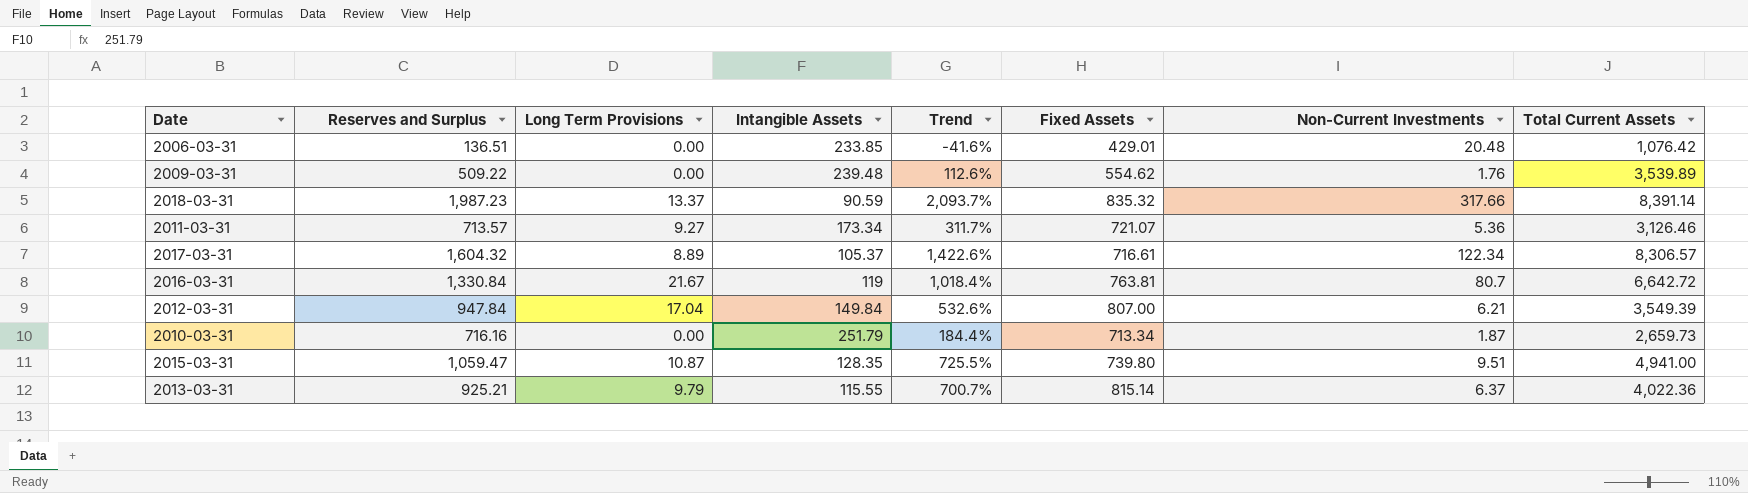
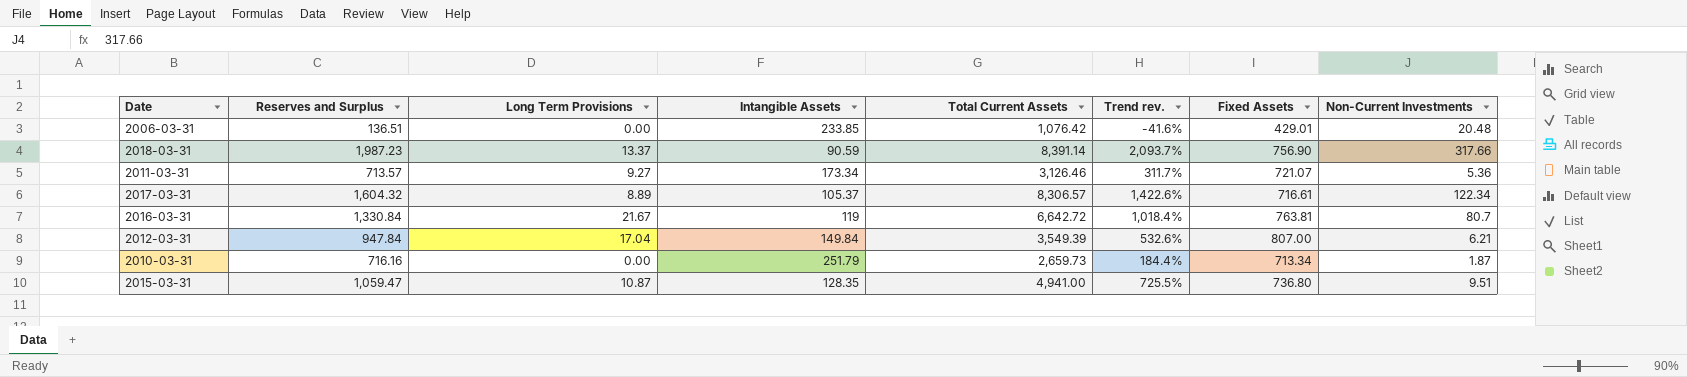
column Total Current Assets | position: 8 -> 5
column name: Trend -> Trend rev.
row 2009-03-31: 509.22 | 0.00 | 239.48 | 112.6% | 554.62 | 1.76 | 3,539.89 -> none
row 2013-03-31: 925.21 | 9.79 | 115.55 | 700.7% | 815.14 | 6.37 | 4,022.36 -> none
2018-03-31 | Fixed Assets: 835.32 -> 756.90
2015-03-31 | Fixed Assets: 739.80 -> 736.80

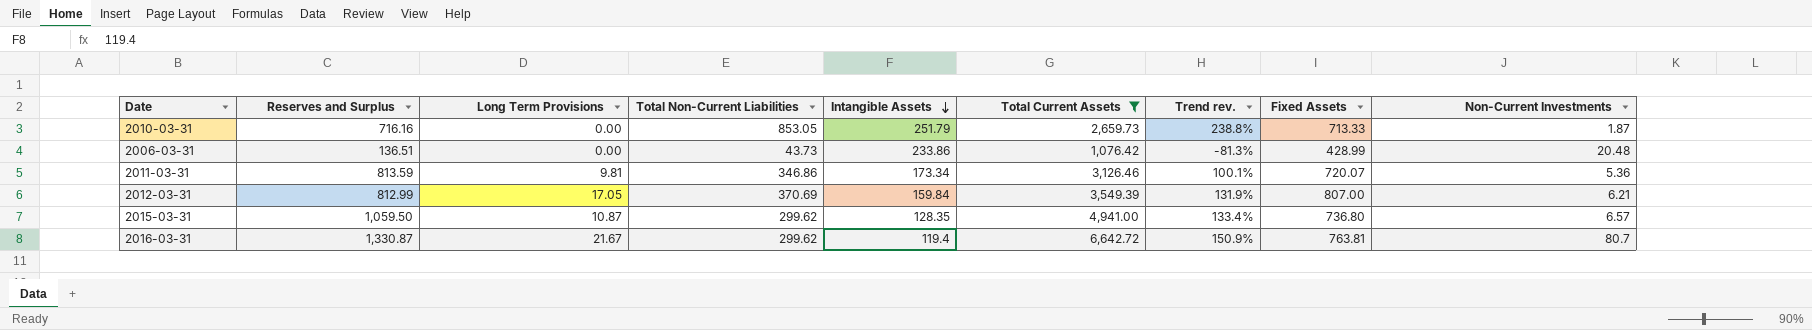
filter: none -> Total Current Assets <= 6,642.72
row order: none -> Intangible Assets descending
column Total Non-Current Liabilities | position: none -> 4
column Trend rev. | formula: ([Reserves and Surplus] - [Intangible Assets]) / [Intangible Assets] -> ([Total Non-Current Liabilities] - [Intangible Assets]) / [Intangible Assets]
2010-03-31 | Fixed Assets: 713.34 -> 713.33
2006-03-31 | Intangible Assets: 233.85 -> 233.86
2006-03-31 | Fixed Assets: 429.01 -> 428.99
2011-03-31 | Reserves and Surplus: 713.57 -> 813.59
2011-03-31 | Long Term Provisions: 9.27 -> 9.81
2011-03-31 | Fixed Assets: 721.07 -> 720.07
2012-03-31 | Reserves and Surplus: 947.84 -> 812.99
2012-03-31 | Long Term Provisions: 17.04 -> 17.05
2012-03-31 | Intangible Assets: 149.84 -> 159.84
2015-03-31 | Reserves and Surplus: 1,059.47 -> 1,059.50
2015-03-31 | Non-Current Investments: 9.51 -> 6.57
2016-03-31 | Reserves and Surplus: 1,330.84 -> 1,330.87
2016-03-31 | Intangible Assets: 119 -> 119.4

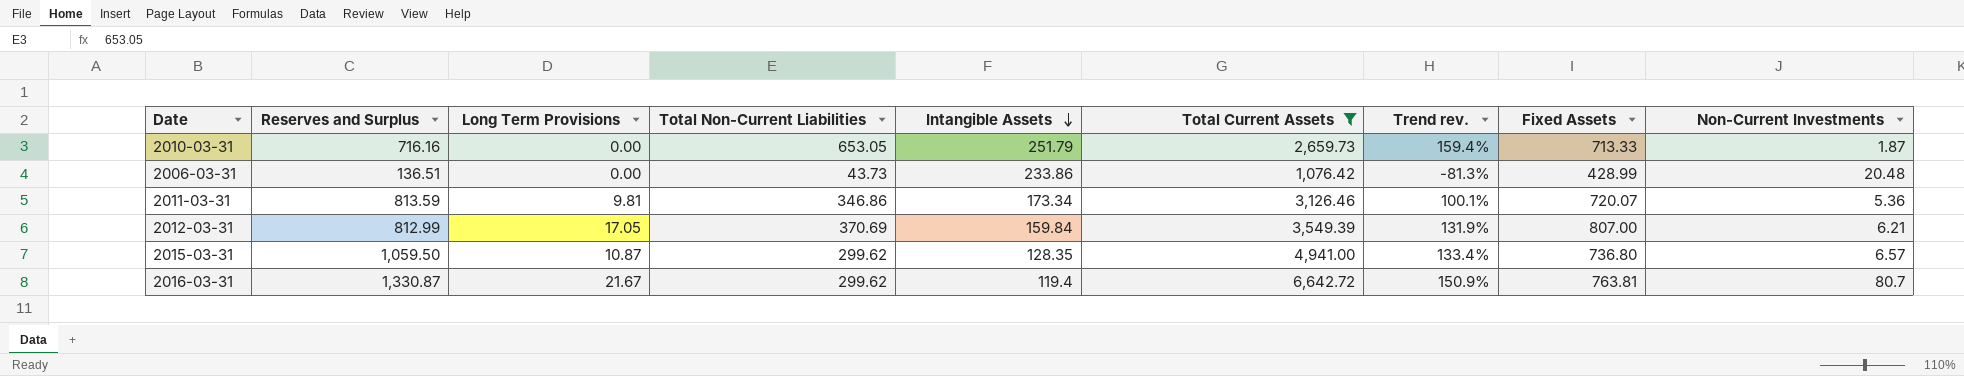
2010-03-31 | Total Non-Current Liabilities: 853.05 -> 653.05
2010-03-31 | Trend rev.: 238.8% -> 159.4%

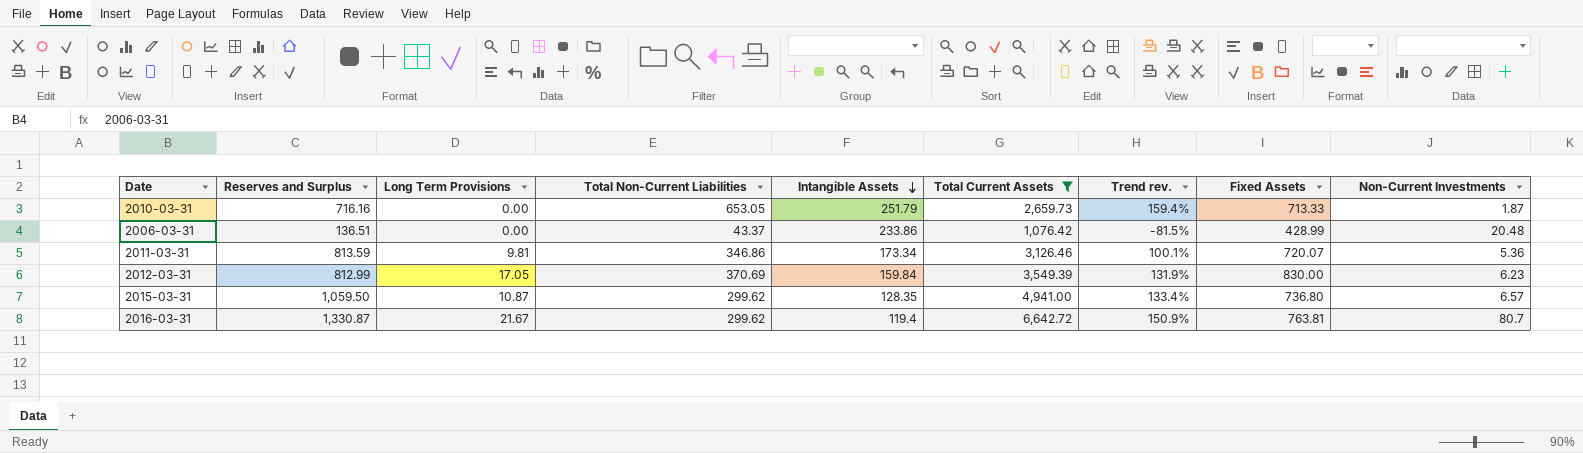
2006-03-31 | Total Non-Current Liabilities: 43.73 -> 43.37
2006-03-31 | Trend rev.: -81.3% -> -81.5%
2012-03-31 | Fixed Assets: 807.00 -> 830.00
2012-03-31 | Non-Current Investments: 6.21 -> 6.23

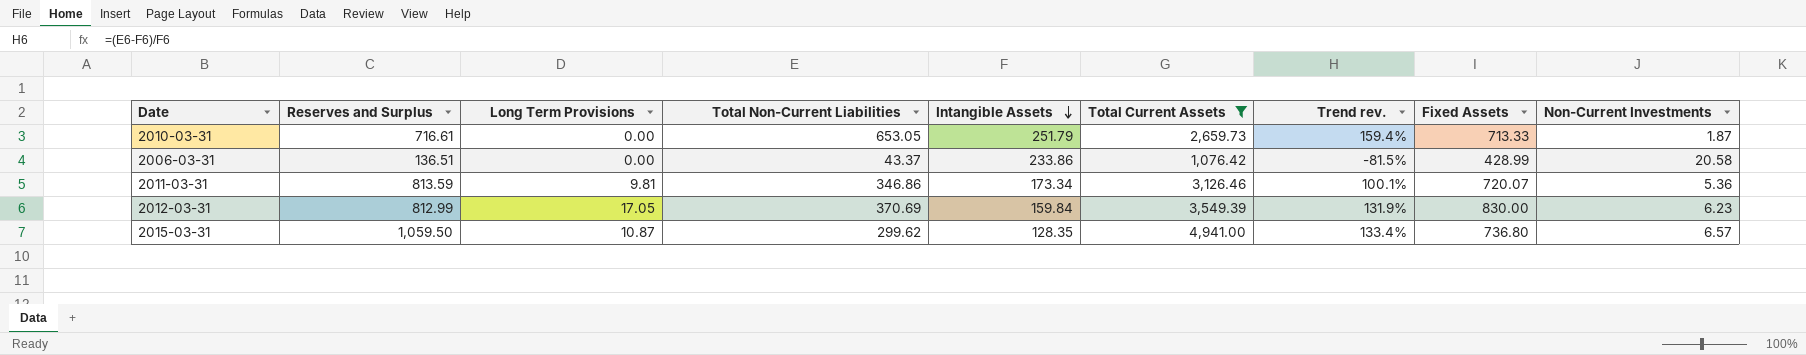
row 2016-03-31: 1,330.87 | 21.67 | 299.62 | 119.4 | 6,642.72 | 150.9% | 763.81 | 80.7 -> none
2010-03-31 | Reserves and Surplus: 716.16 -> 716.61
2006-03-31 | Non-Current Investments: 20.48 -> 20.58

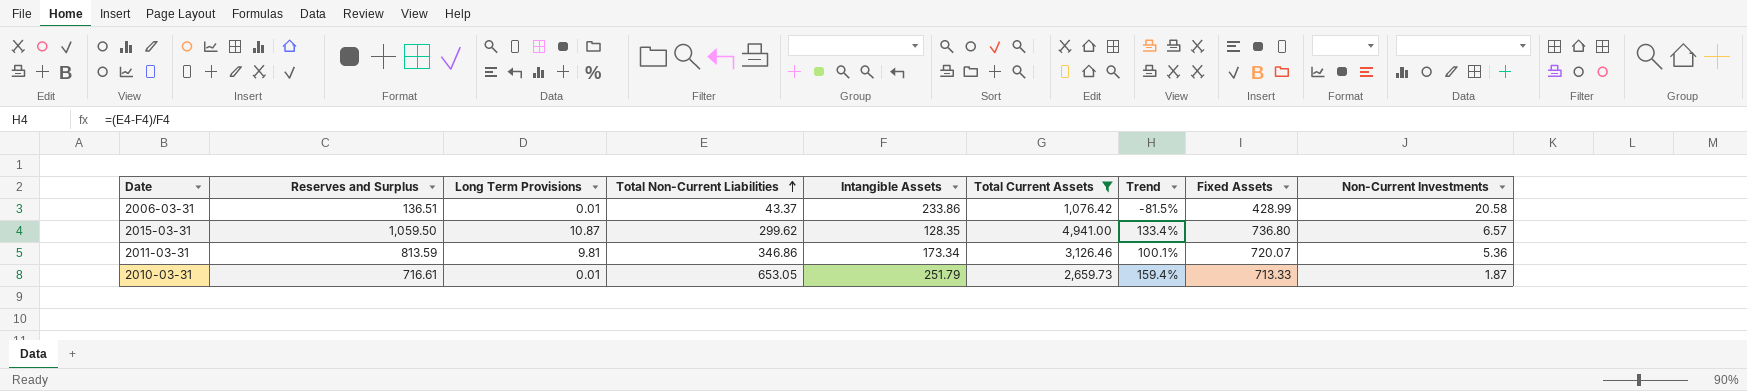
row order: Intangible Assets descending -> Total Non-Current Liabilities ascending
column name: Trend rev. -> Trend
row 2012-03-31: 812.99 | 17.05 | 370.69 | 159.84 | 3,549.39 | 131.9% | 830.00 | 6.23 -> none
2006-03-31 | Long Term Provisions: 0.00 -> 0.01
2010-03-31 | Long Term Provisions: 0.00 -> 0.01

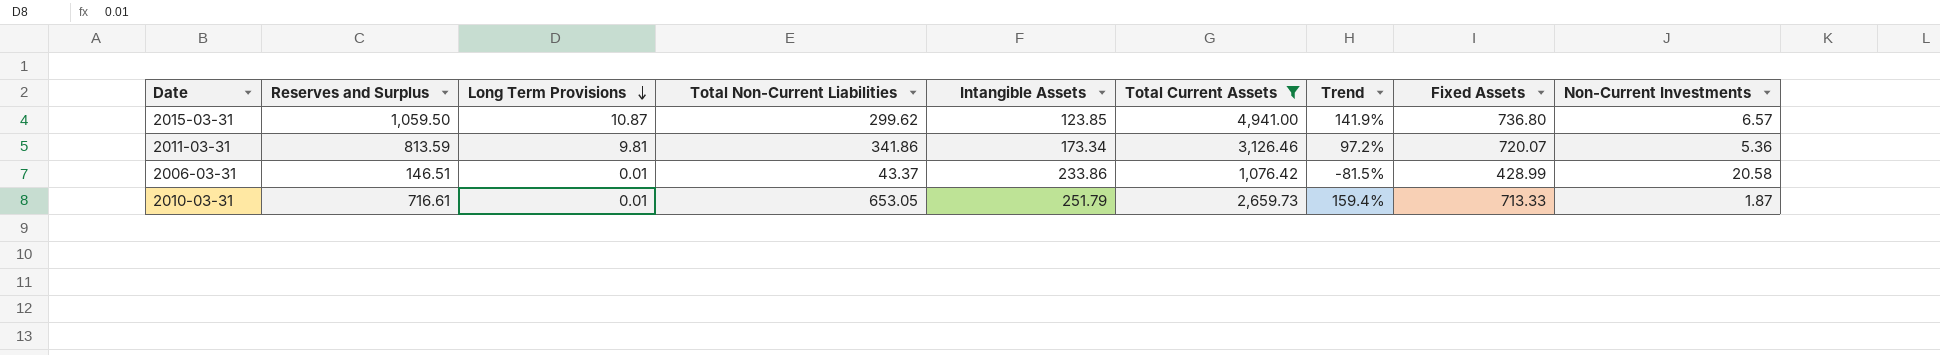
row order: Total Non-Current Liabilities ascending -> Long Term Provisions descending
2015-03-31 | Intangible Assets: 128.35 -> 123.85
2015-03-31 | Trend: 133.4% -> 141.9%
2011-03-31 | Total Non-Current Liabilities: 346.86 -> 341.86
2011-03-31 | Trend: 100.1% -> 97.2%
2006-03-31 | Reserves and Surplus: 136.51 -> 146.51

